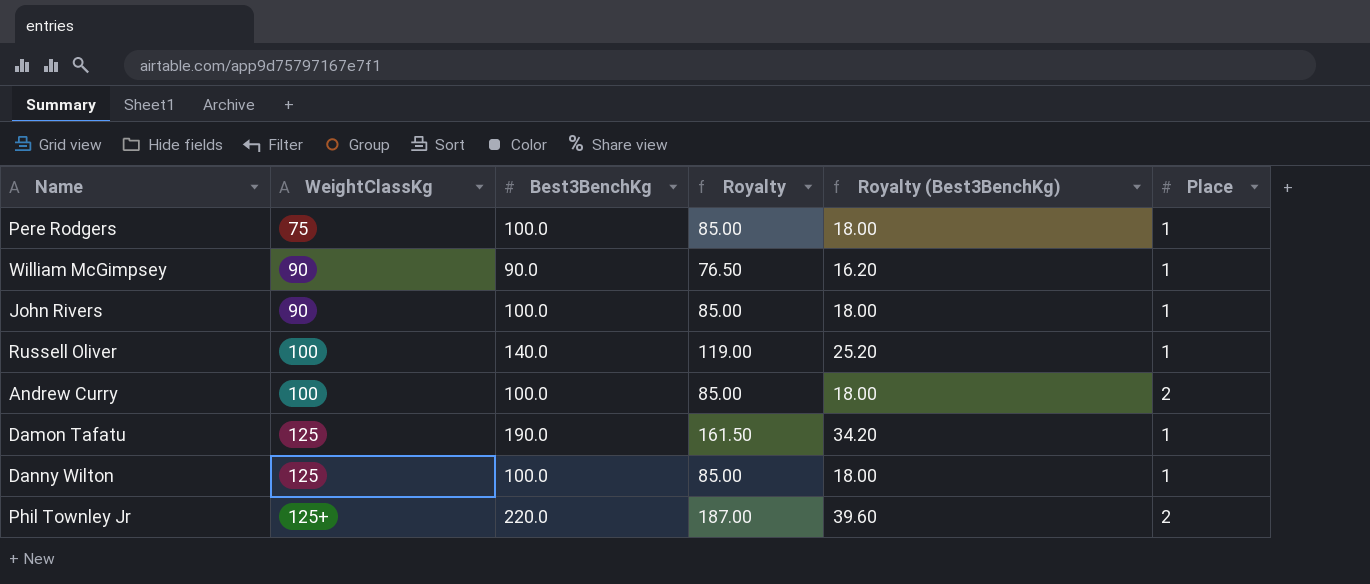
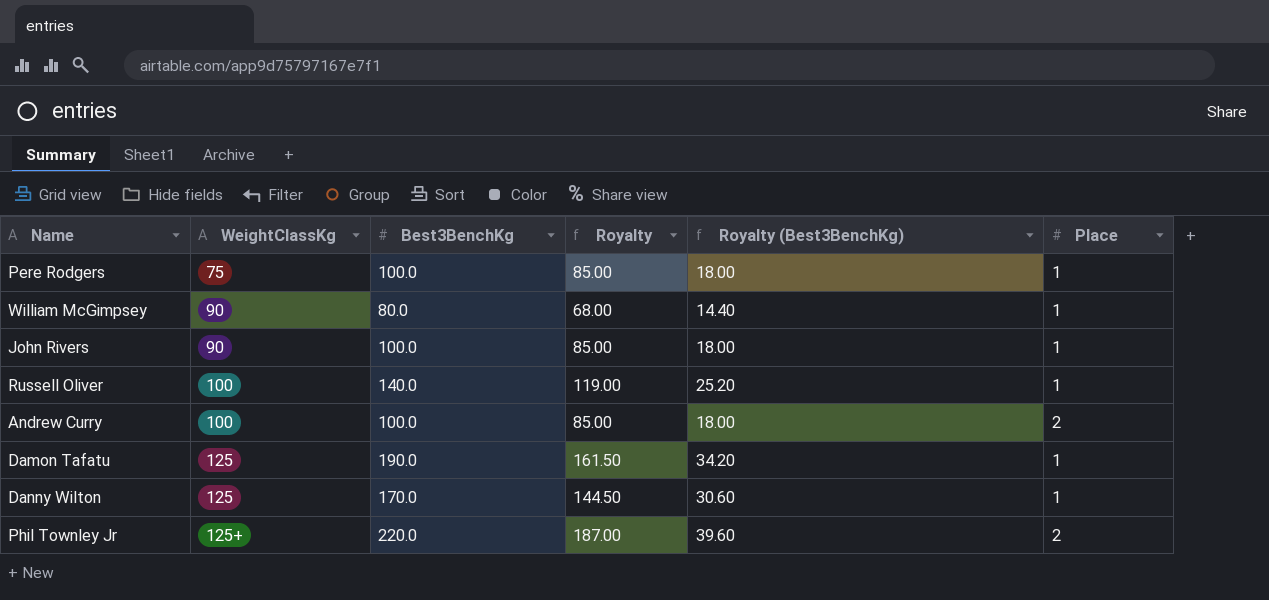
William McGimpsey | Best3BenchKg: 90.0 -> 80.0
William McGimpsey | Royalty: 76.50 -> 68.00
William McGimpsey | Royalty (Best3BenchKg): 16.20 -> 14.40
Danny Wilton | Best3BenchKg: 100.0 -> 170.0
Danny Wilton | Royalty: 85.00 -> 144.50
Danny Wilton | Royalty (Best3BenchKg): 18.00 -> 30.60

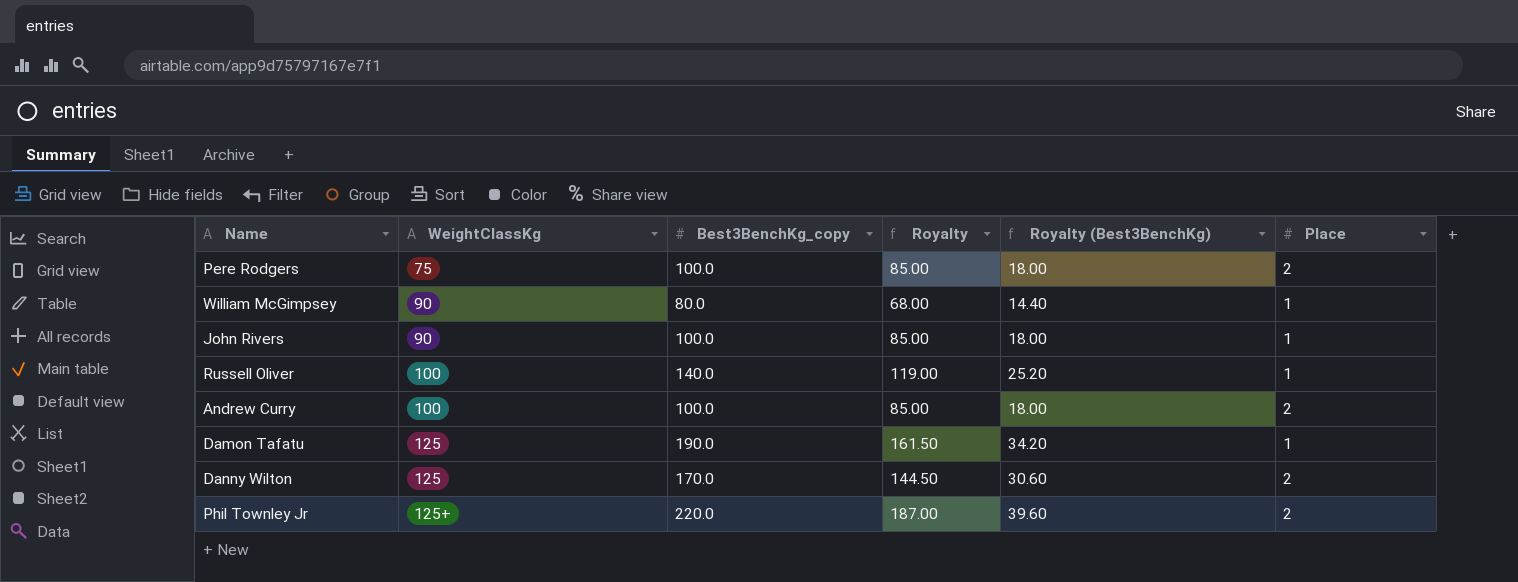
column name: Best3BenchKg -> Best3BenchKg_copy
Pere Rodgers | Place: 1 -> 2
Danny Wilton | Place: 1 -> 2

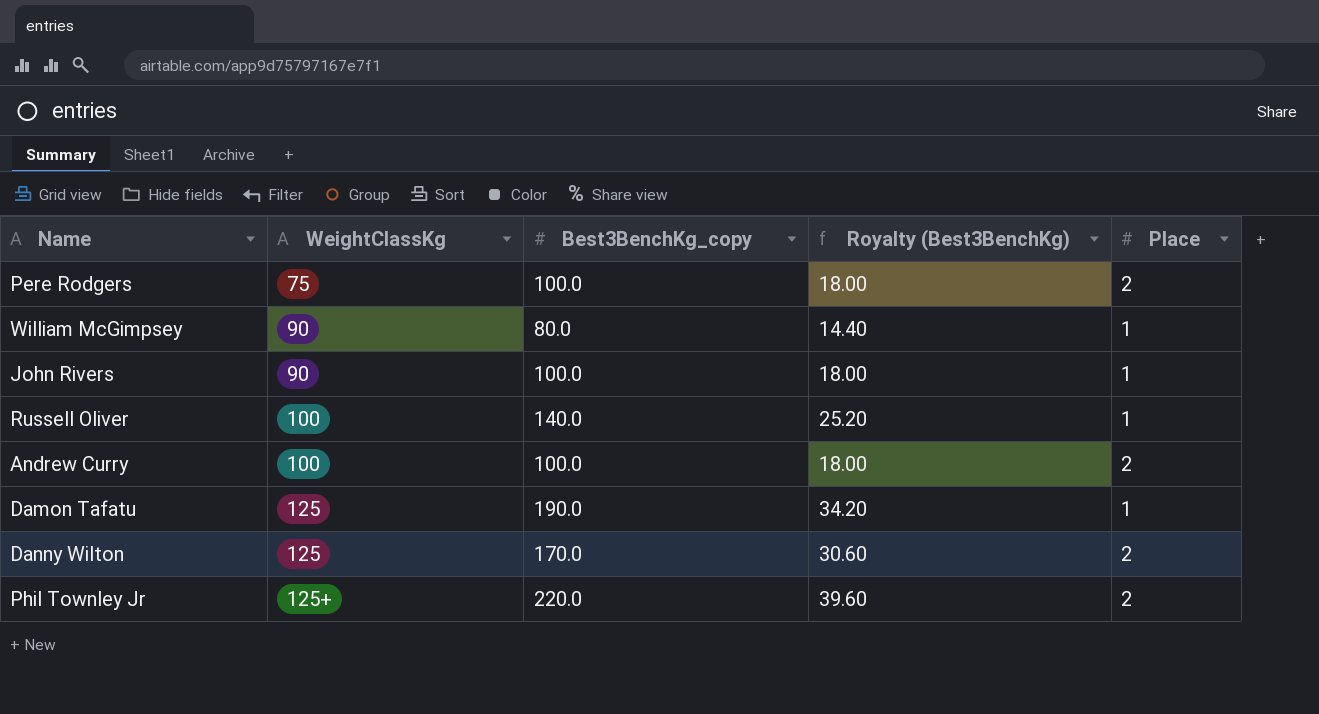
column Royalty | formula: [Best3BenchKg_copy] * 0.85 -> none

